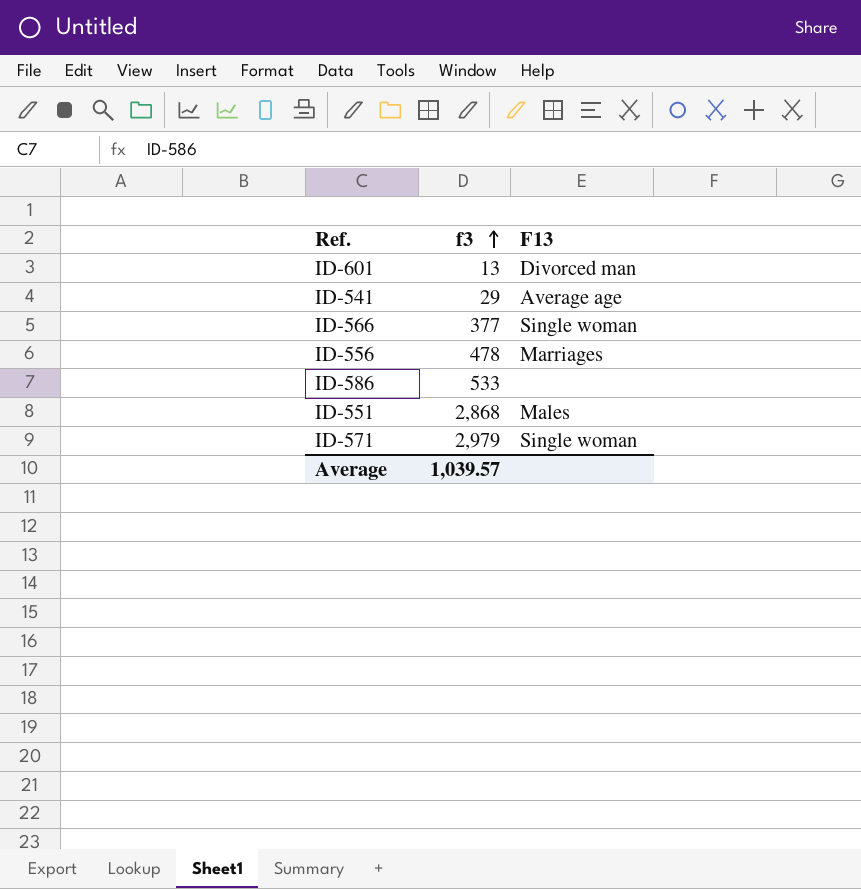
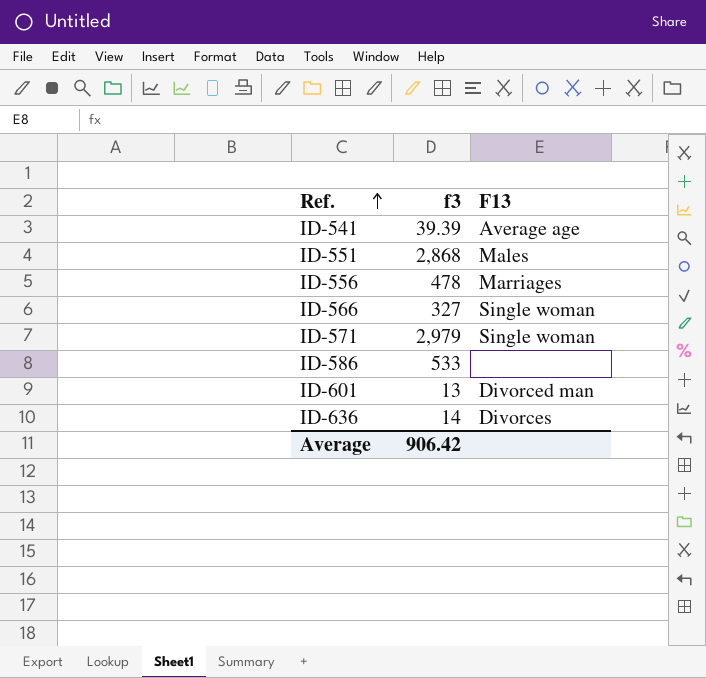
row order: f3 ascending -> Ref. ascending
ID-541 | f3: 29 -> 39.39
ID-566 | f3: 377 -> 327
row ID-636: none -> 14 | Divorces
Average | f3: 1,039.57 -> 906.42

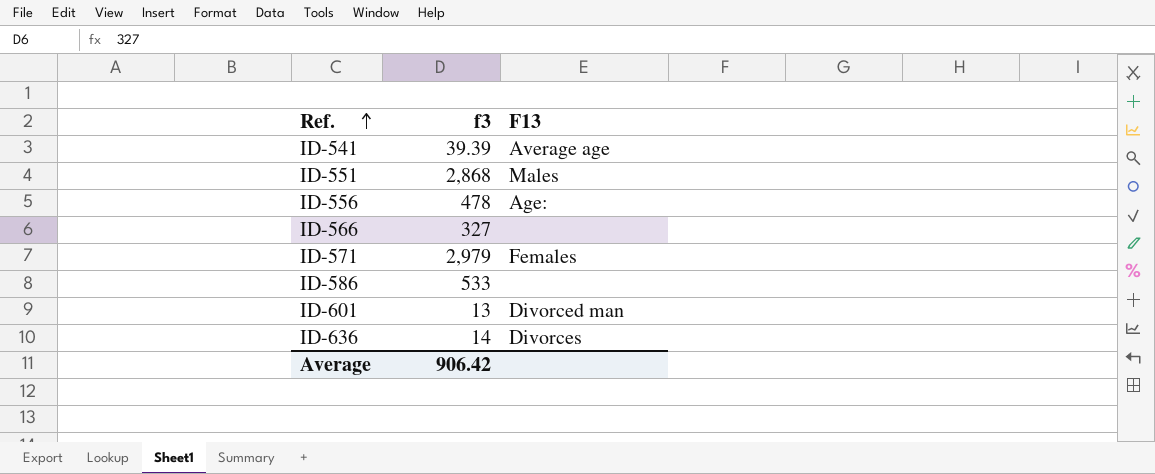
ID-556 | F13: Marriages -> Age:
ID-566 | F13: Single woman -> none
ID-571 | F13: Single woman -> Females

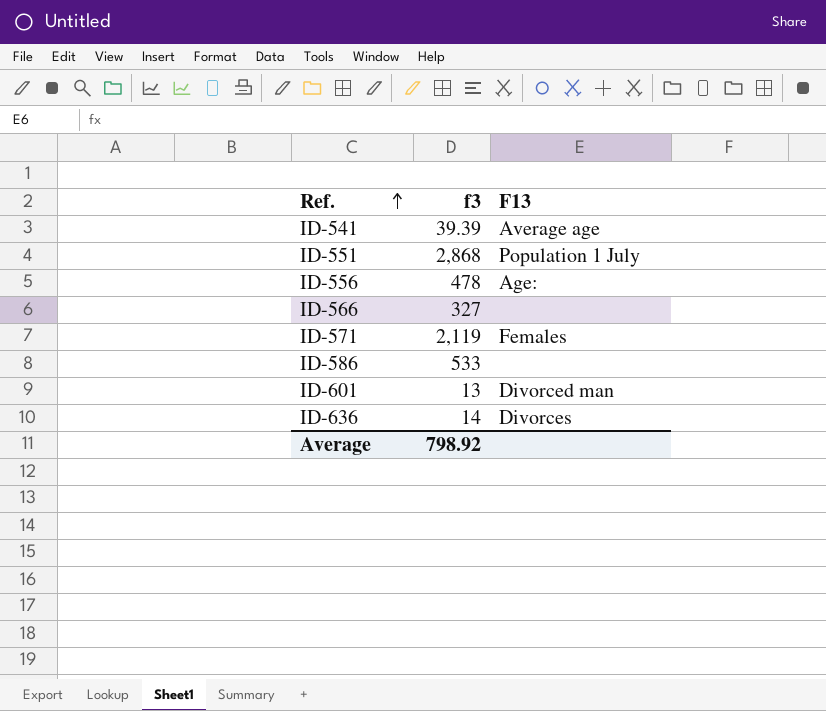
ID-551 | F13: Males -> Population 1 July
ID-571 | f3: 2,979 -> 2,119
Average | f3: 906.42 -> 798.92

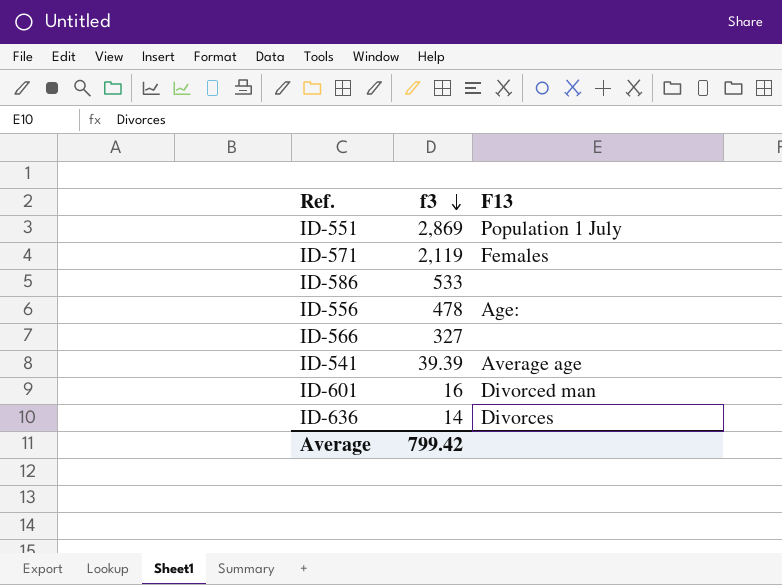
row order: Ref. ascending -> f3 descending
ID-551 | f3: 2,868 -> 2,869
ID-601 | f3: 13 -> 16
Average | f3: 798.92 -> 799.42

